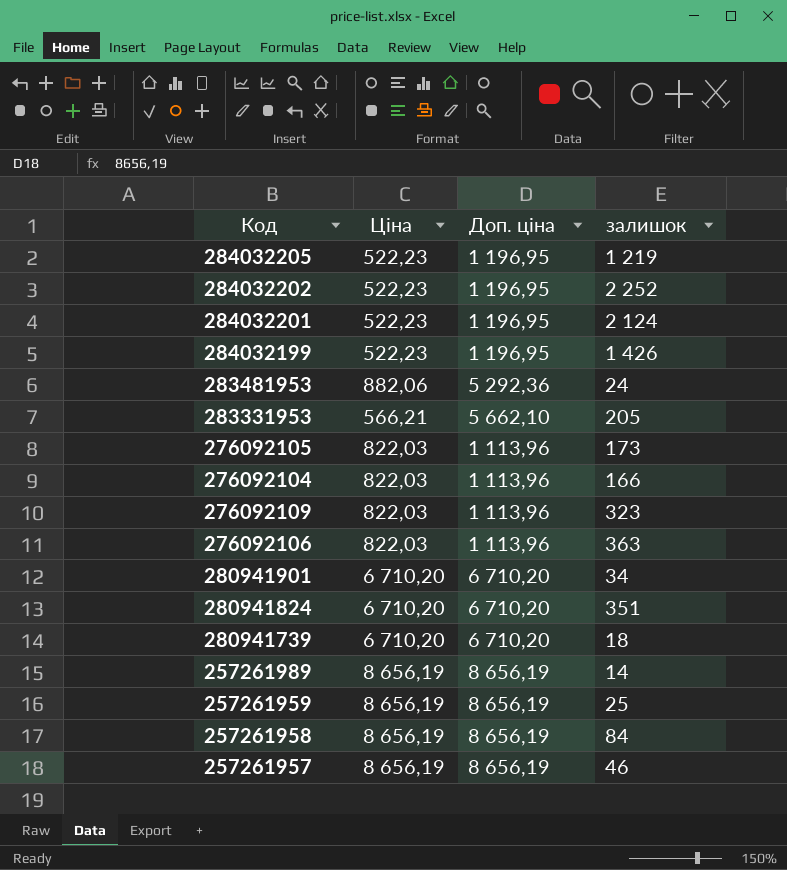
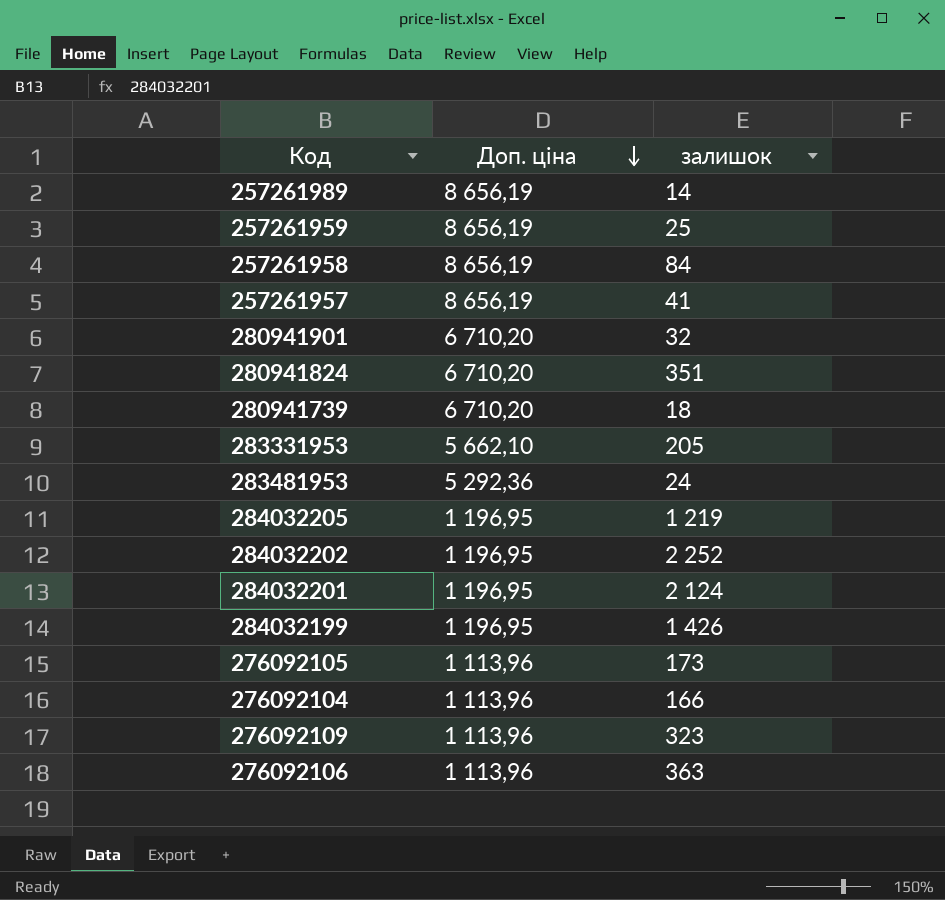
row order: none -> Доп. ціна descending
column Ціна | position: 2 -> none
257261957 | залишок: 46 -> 41
280941901 | залишок: 34 -> 32

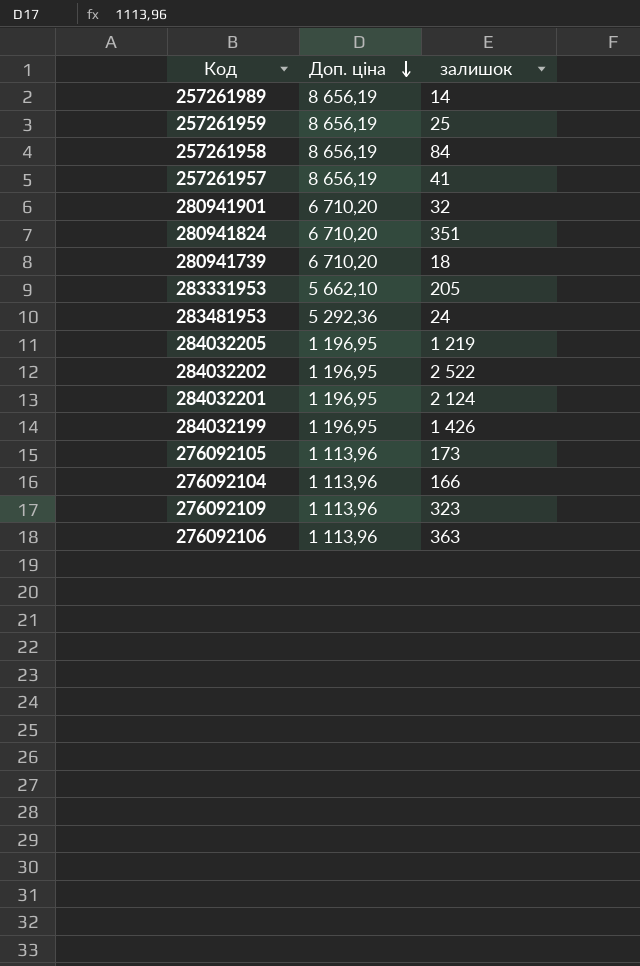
284032202 | залишок: 2 252 -> 2 522

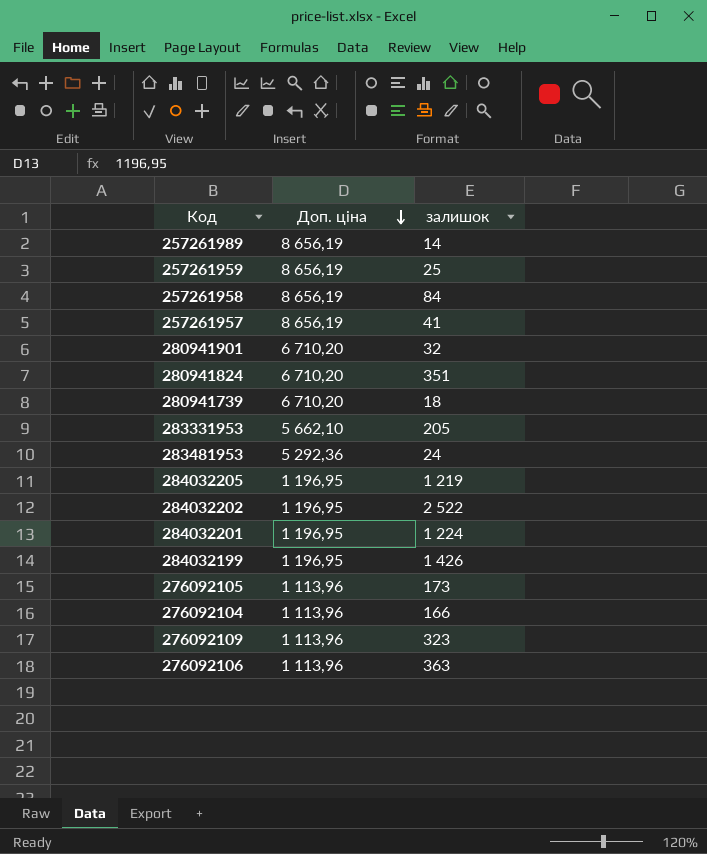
284032201 | залишок: 2 124 -> 1 224

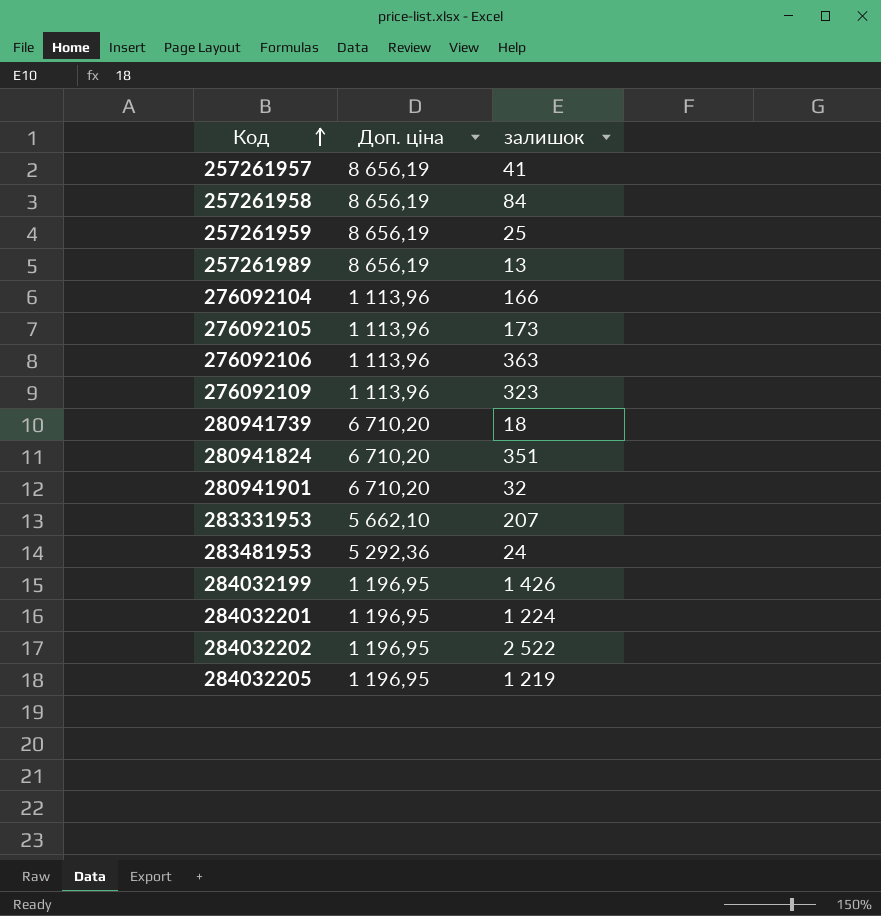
row order: Доп. ціна descending -> Код ascending
257261989 | залишок: 14 -> 13
283331953 | залишок: 205 -> 207

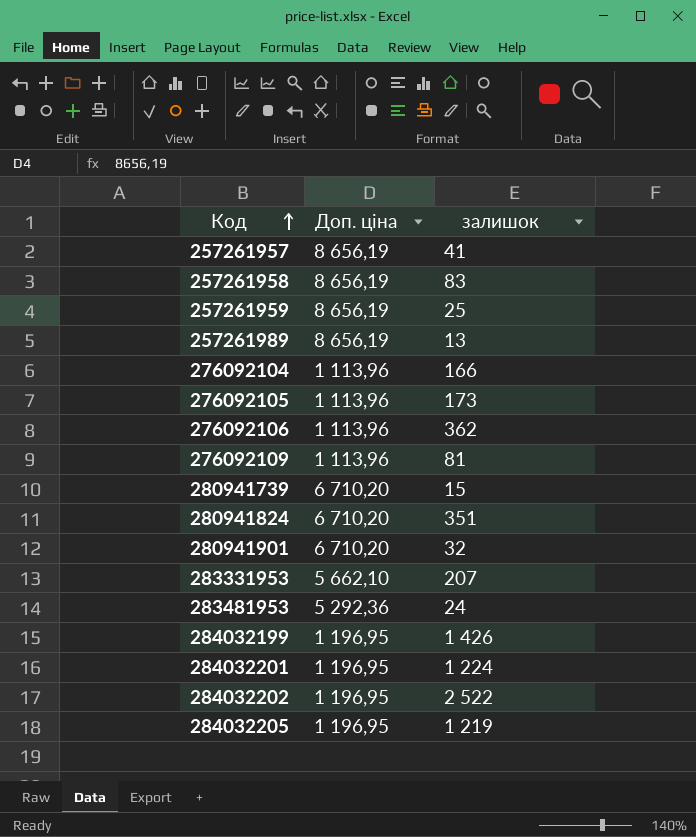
257261958 | залишок: 84 -> 83
276092106 | залишок: 363 -> 362
276092109 | залишок: 323 -> 81
280941739 | залишок: 18 -> 15

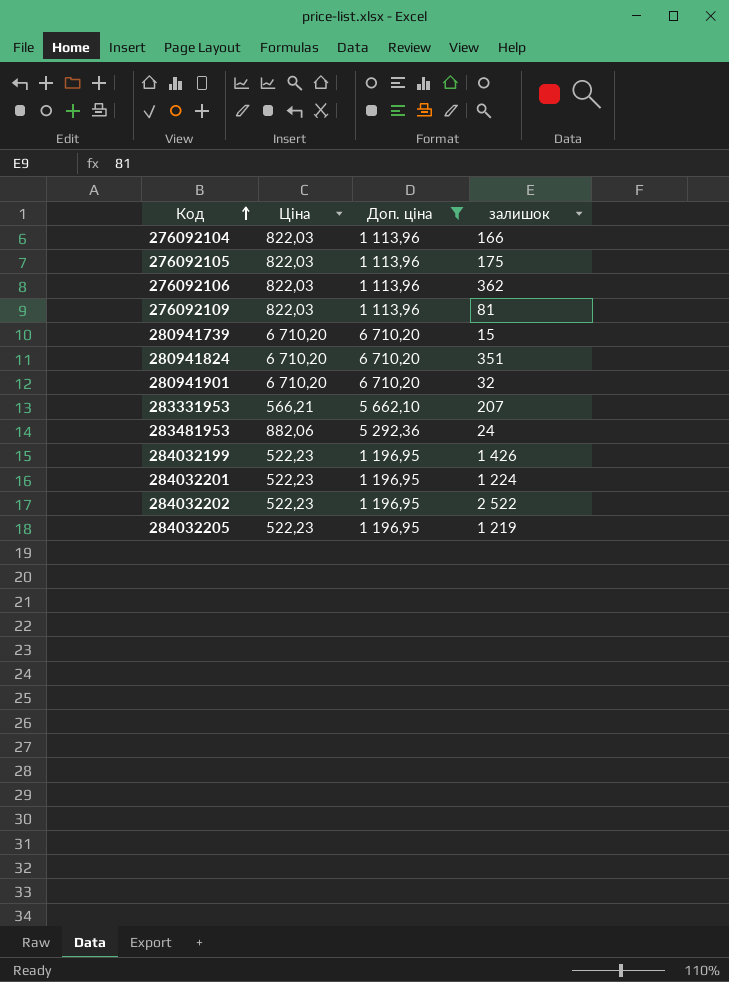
filter: none -> Доп. ціна != 8 656,19
column Ціна | position: none -> 2
276092105 | залишок: 173 -> 175

